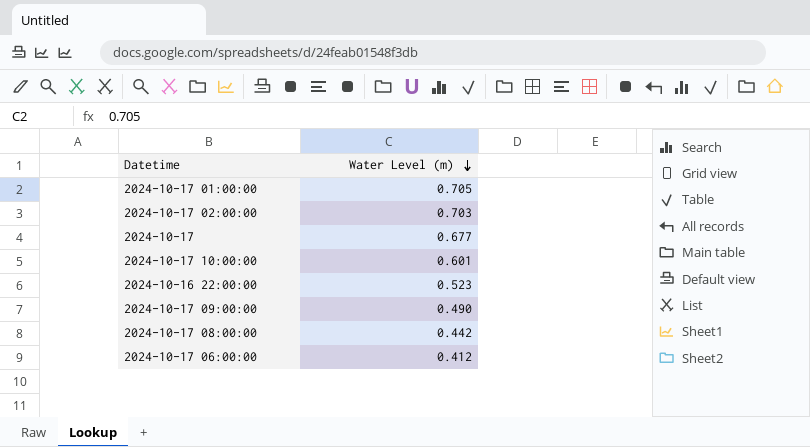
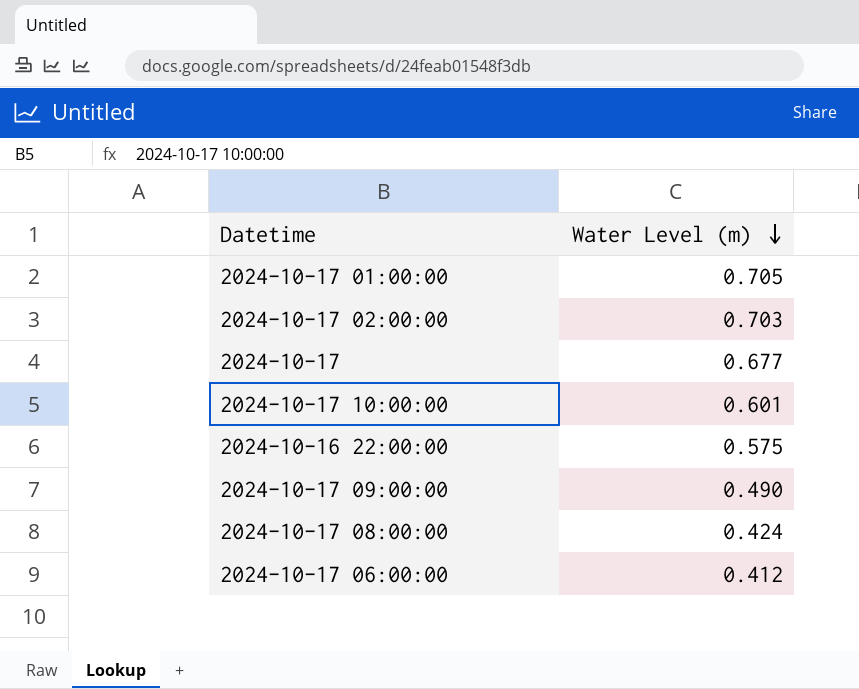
2024-10-16 22:00:00 | Water Level (m): 0.523 -> 0.575
2024-10-17 08:00:00 | Water Level (m): 0.442 -> 0.424

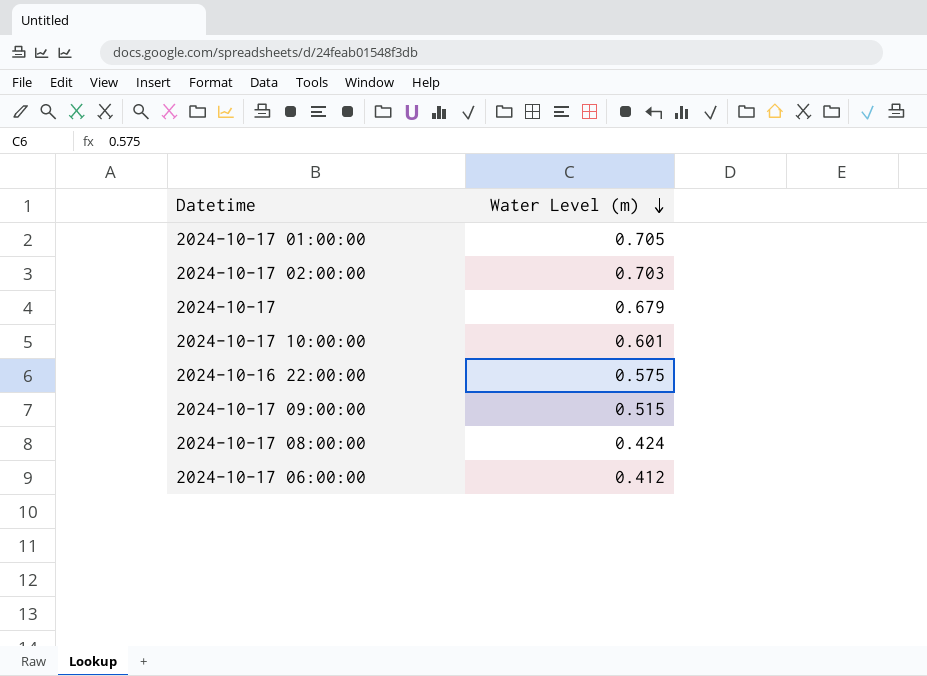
2024-10-17 | Water Level (m): 0.677 -> 0.679
2024-10-17 09:00:00 | Water Level (m): 0.490 -> 0.515

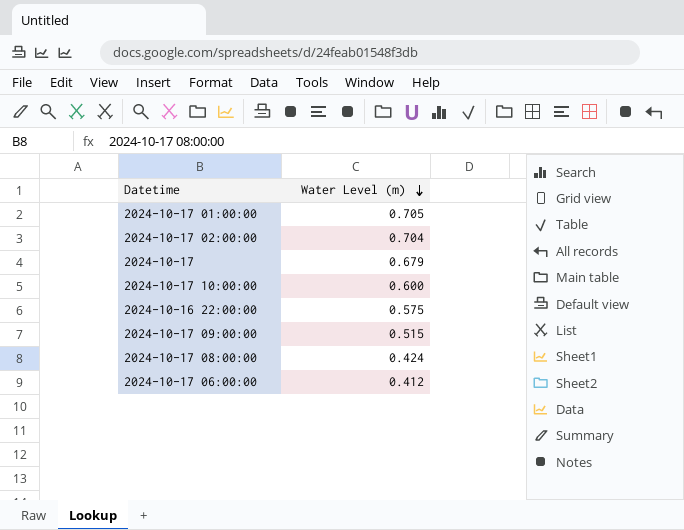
2024-10-17 02:00:00 | Water Level (m): 0.703 -> 0.704
2024-10-17 10:00:00 | Water Level (m): 0.601 -> 0.600

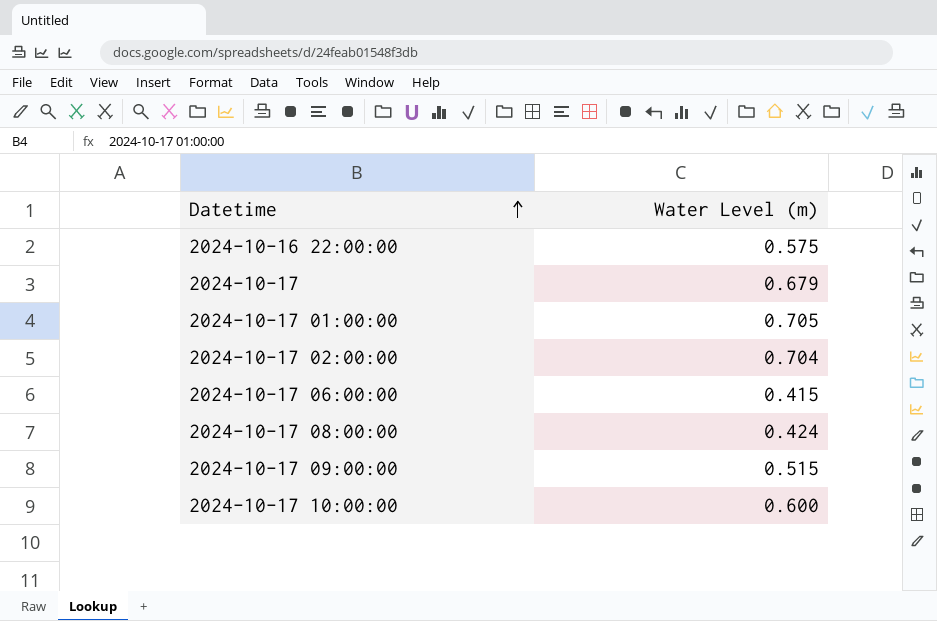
row order: Water Level (m) descending -> Datetime ascending
2024-10-17 06:00:00 | Water Level (m): 0.412 -> 0.415

